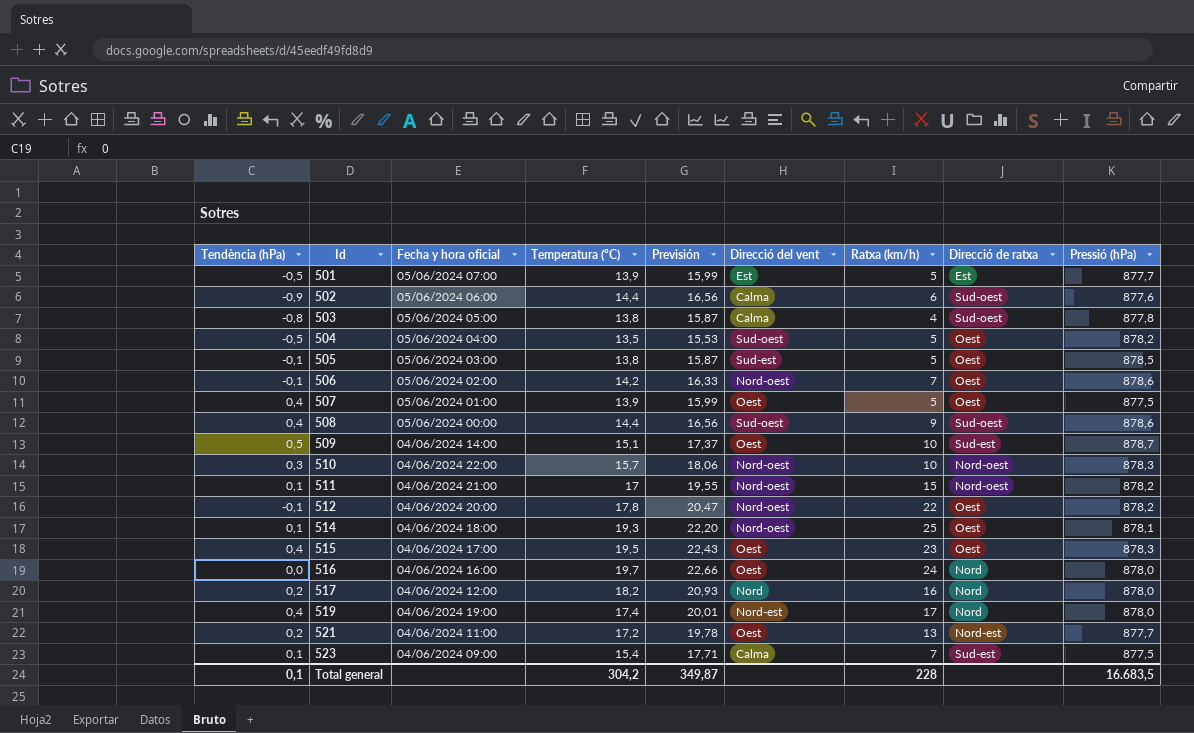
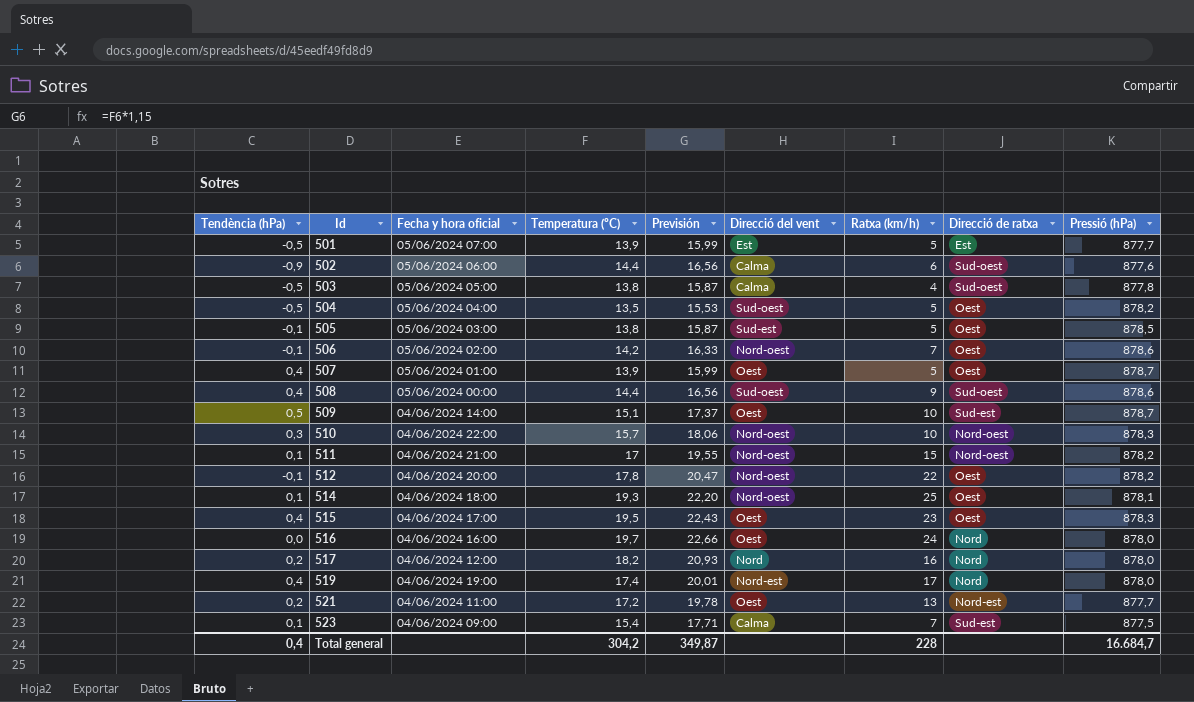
503 | Tendència (hPa): -0,8 -> -0,5
507 | Pressió (hPa): 877,5 -> 878,7
Total general | Tendència (hPa): 0,1 -> 0,4
Total general | Pressió (hPa): 16.683,5 -> 16.684,7

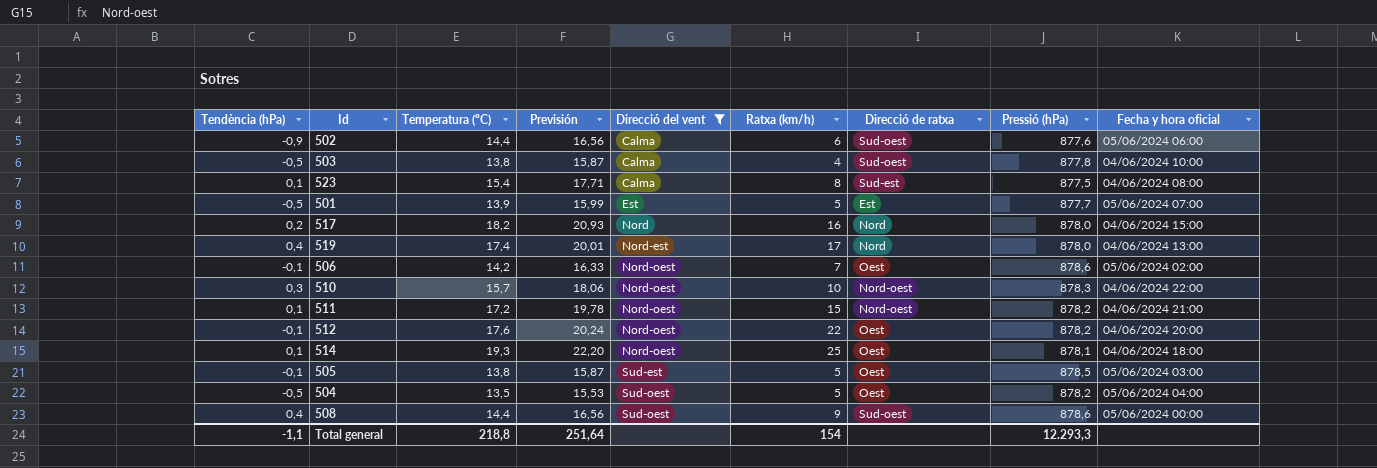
filter: none -> Direcció del vent != Oest
row order: Id ascending -> Direcció del vent ascending
column Fecha y hora oficial | position: 3 -> 9
503 | Fecha y hora oficial: 05/06/2024 05:00 -> 04/06/2024 10:00
523 | Ratxa (km/h): 7 -> 8
523 | Fecha y hora oficial: 04/06/2024 09:00 -> 04/06/2024 08:00
517 | Fecha y hora oficial: 04/06/2024 12:00 -> 04/06/2024 15:00
519 | Fecha y hora oficial: 04/06/2024 19:00 -> 04/06/2024 13:00
511 | Temperatura (ºC): 17 -> 17,2
511 | Previsión: 19,55 -> 19,78
512 | Temperatura (ºC): 17,8 -> 17,6
512 | Previsión: 20,47 -> 20,24
Total general | Tendència (hPa): 0,4 -> -1,1
Total general | Temperatura (ºC): 304,2 -> 218,8
Total general | Previsión: 349,87 -> 251,64
Total general | Ratxa (km/h): 228 -> 154
Total general | Pressió (hPa): 16.684,7 -> 12.293,3

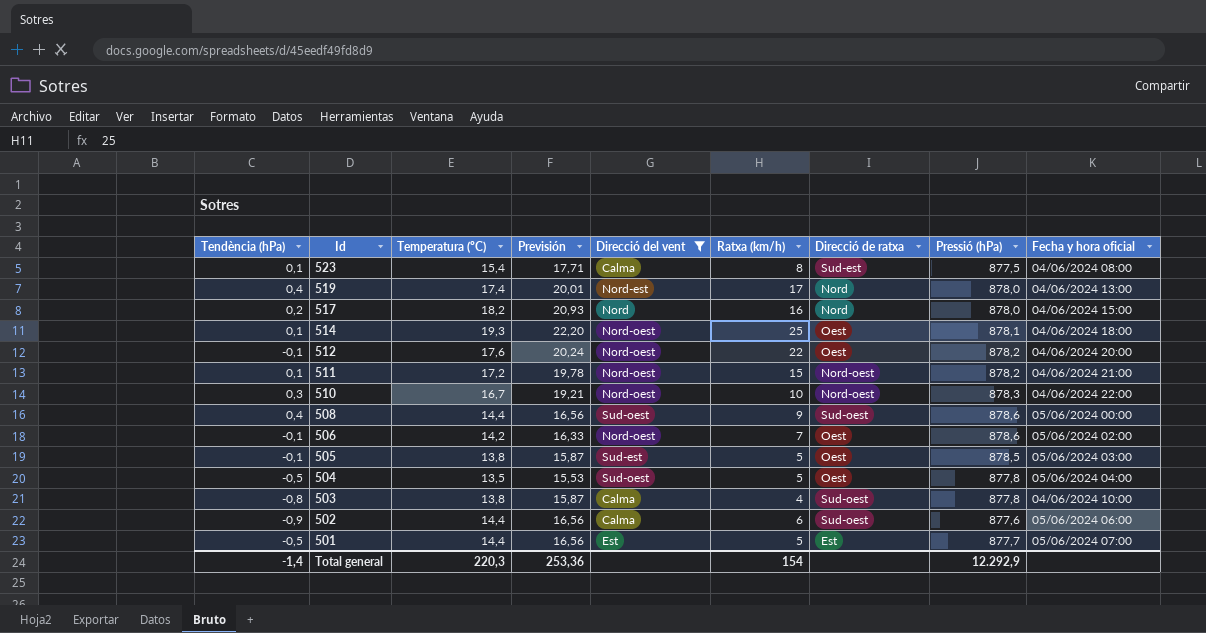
row order: Direcció del vent ascending -> Id descending
510 | Temperatura (ºC): 15,7 -> 16,7
510 | Previsión: 18,06 -> 19,21
504 | Pressió (hPa): 878,2 -> 877,8
503 | Tendència (hPa): -0,5 -> -0,8
501 | Temperatura (ºC): 13,9 -> 14,4
501 | Previsión: 15,99 -> 16,56
Total general | Tendència (hPa): -1,1 -> -1,4
Total general | Temperatura (ºC): 218,8 -> 220,3
Total general | Previsión: 251,64 -> 253,36
Total general | Pressió (hPa): 12.293,3 -> 12.292,9

